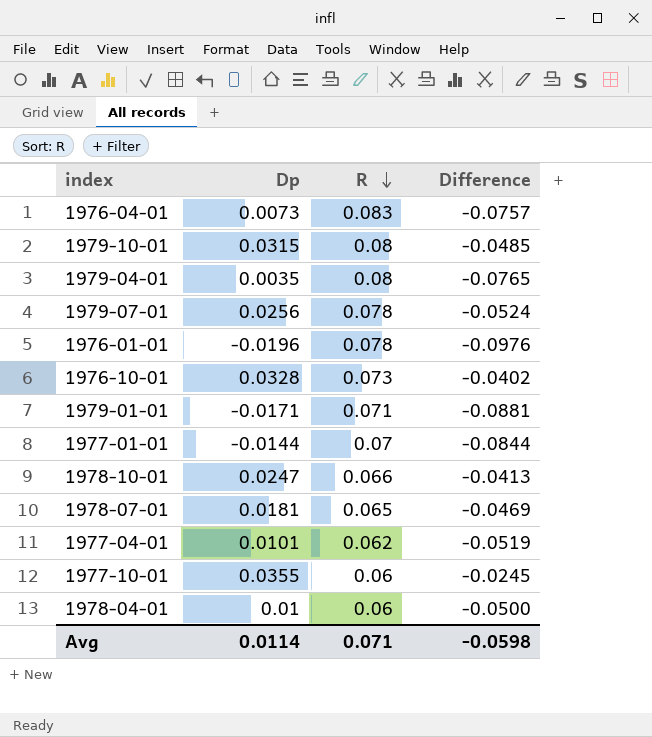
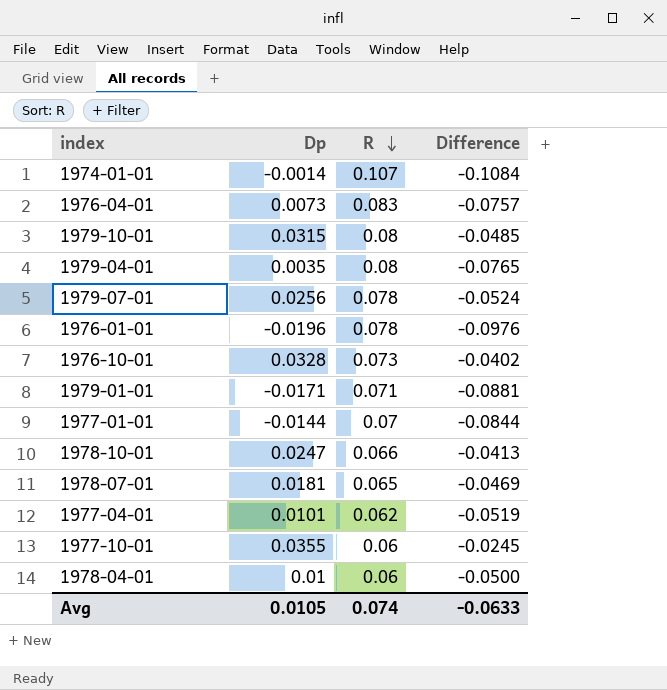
row 1974-01-01: none -> -0.0014 | 0.107 | -0.1084
Avg | Dp: 0.0114 -> 0.0105
Avg | R: 0.071 -> 0.074
Avg | Difference: -0.0598 -> -0.0633

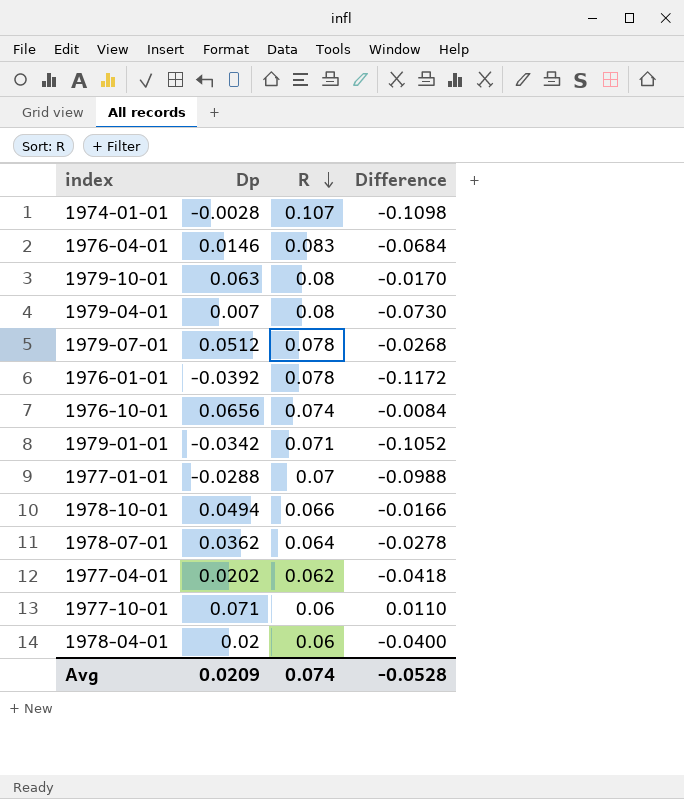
1974-01-01 | Dp: -0.0014 -> -0.0028
1974-01-01 | Difference: -0.1084 -> -0.1098
1976-04-01 | Dp: 0.0073 -> 0.0146
1976-04-01 | Difference: -0.0757 -> -0.0684
1979-10-01 | Dp: 0.0315 -> 0.063
1979-10-01 | Difference: -0.0485 -> -0.0170
1979-04-01 | Dp: 0.0035 -> 0.007
1979-04-01 | Difference: -0.0765 -> -0.0730
1979-07-01 | Dp: 0.0256 -> 0.0512
1979-07-01 | Difference: -0.0524 -> -0.0268
1976-01-01 | Dp: -0.0196 -> -0.0392
1976-01-01 | Difference: -0.0976 -> -0.1172
1976-10-01 | Dp: 0.0328 -> 0.0656
1976-10-01 | R: 0.073 -> 0.074
1976-10-01 | Difference: -0.0402 -> -0.0084
1979-01-01 | Dp: -0.0171 -> -0.0342
1979-01-01 | Difference: -0.0881 -> -0.1052
1977-01-01 | Dp: -0.0144 -> -0.0288
1977-01-01 | Difference: -0.0844 -> -0.0988
1978-10-01 | Dp: 0.0247 -> 0.0494
1978-10-01 | Difference: -0.0413 -> -0.0166
1978-07-01 | Dp: 0.0181 -> 0.0362
1978-07-01 | R: 0.065 -> 0.064
1978-07-01 | Difference: -0.0469 -> -0.0278
1977-04-01 | Dp: 0.0101 -> 0.0202
1977-04-01 | Difference: -0.0519 -> -0.0418
1977-10-01 | Dp: 0.0355 -> 0.071
1977-10-01 | Difference: -0.0245 -> 0.0110
1978-04-01 | Dp: 0.01 -> 0.02
1978-04-01 | Difference: -0.0500 -> -0.0400
Avg | Dp: 0.0105 -> 0.0209
Avg | Difference: -0.0633 -> -0.0528

